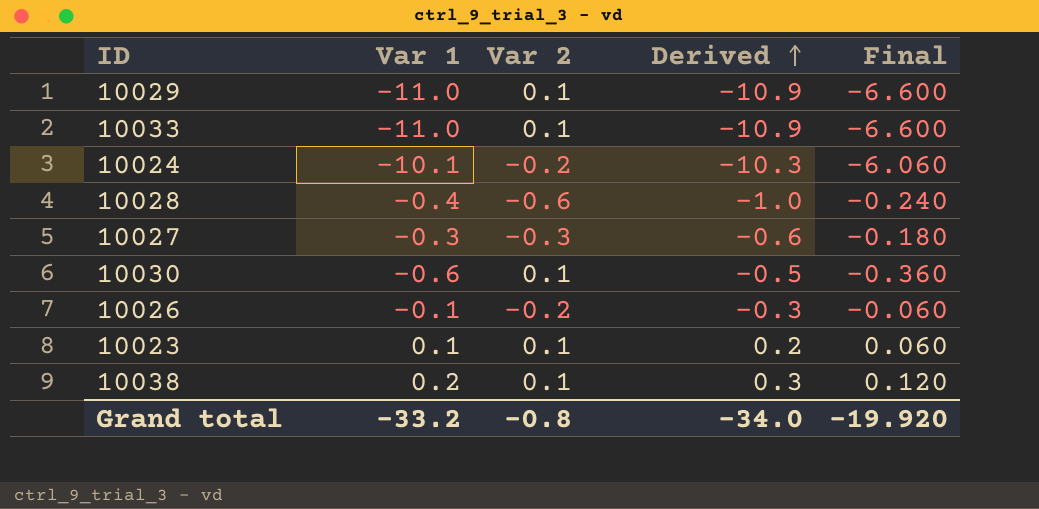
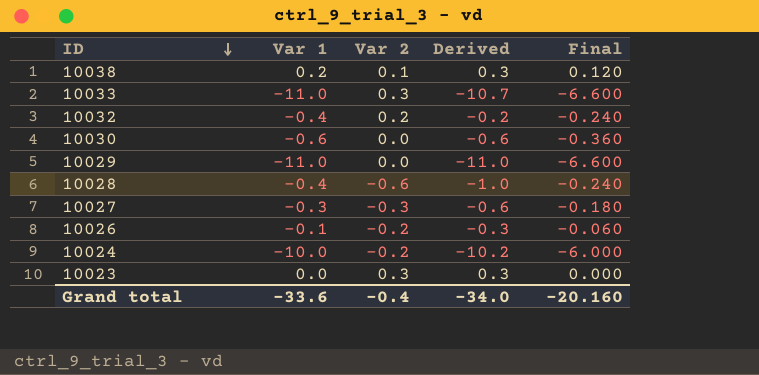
row order: Derived ascending -> ID descending
10033 | Var 2: 0.1 -> 0.3
10033 | Derived: -10.9 -> -10.7
row 10032: none -> -0.4 | 0.2 | -0.2 | -0.240
10030 | Var 2: 0.1 -> 0.0
10030 | Derived: -0.5 -> -0.6
10029 | Var 2: 0.1 -> 0.0
10029 | Derived: -10.9 -> -11.0
10024 | Var 1: -10.1 -> -10.0
10024 | Derived: -10.3 -> -10.2
10024 | Final: -6.060 -> -6.000
10023 | Var 1: 0.1 -> 0.0
10023 | Var 2: 0.1 -> 0.3
10023 | Derived: 0.2 -> 0.3
10023 | Final: 0.060 -> 0.000
Grand total | Var 1: -33.2 -> -33.6
Grand total | Var 2: -0.8 -> -0.4
Grand total | Final: -19.920 -> -20.160

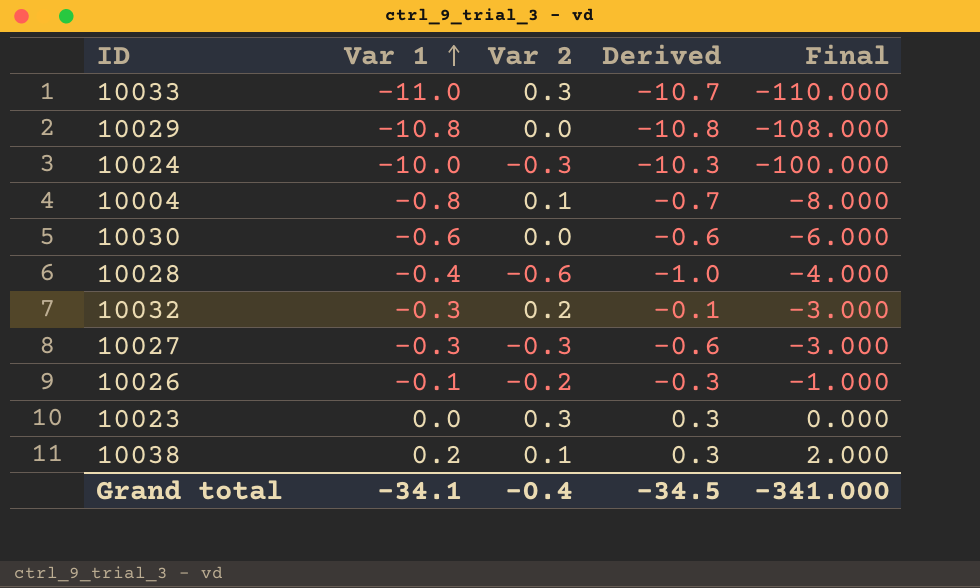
row order: ID descending -> Var 1 ascending
column Final | formula: [Var 1] * 0.6 -> [Var 1] * 10
10029 | Var 1: -11.0 -> -10.8
10029 | Derived: -11.0 -> -10.8
10024 | Var 2: -0.2 -> -0.3
10024 | Derived: -10.2 -> -10.3
row 10004: none -> -0.8 | 0.1 | -0.7 | -8.000
10032 | Var 1: -0.4 -> -0.3
10032 | Derived: -0.2 -> -0.1
Grand total | Var 1: -33.6 -> -34.1
Grand total | Derived: -34.0 -> -34.5
Grand total | Final: -20.160 -> -341.000

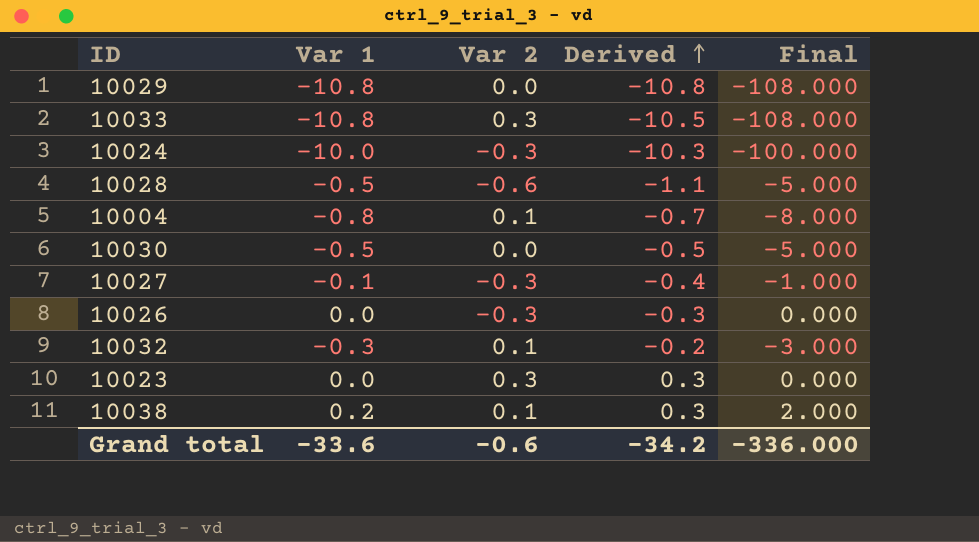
row order: Var 1 ascending -> Derived ascending
10033 | Var 1: -11.0 -> -10.8
10033 | Derived: -10.7 -> -10.5
10033 | Final: -110.000 -> -108.000
10028 | Var 1: -0.4 -> -0.5
10028 | Derived: -1.0 -> -1.1
10028 | Final: -4.000 -> -5.000
10030 | Var 1: -0.6 -> -0.5
10030 | Derived: -0.6 -> -0.5
10030 | Final: -6.000 -> -5.000
10027 | Var 1: -0.3 -> -0.1
10027 | Derived: -0.6 -> -0.4
10027 | Final: -3.000 -> -1.000
10026 | Var 1: -0.1 -> 0.0
10026 | Var 2: -0.2 -> -0.3
10026 | Final: -1.000 -> 0.000
10032 | Var 2: 0.2 -> 0.1
10032 | Derived: -0.1 -> -0.2
Grand total | Var 1: -34.1 -> -33.6
Grand total | Var 2: -0.4 -> -0.6
Grand total | Derived: -34.5 -> -34.2
Grand total | Final: -341.000 -> -336.000

